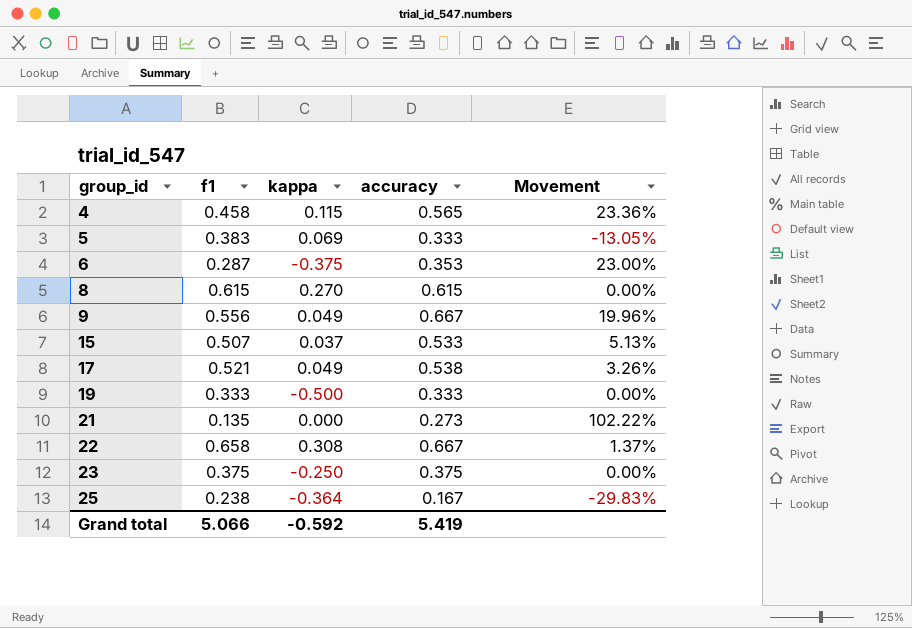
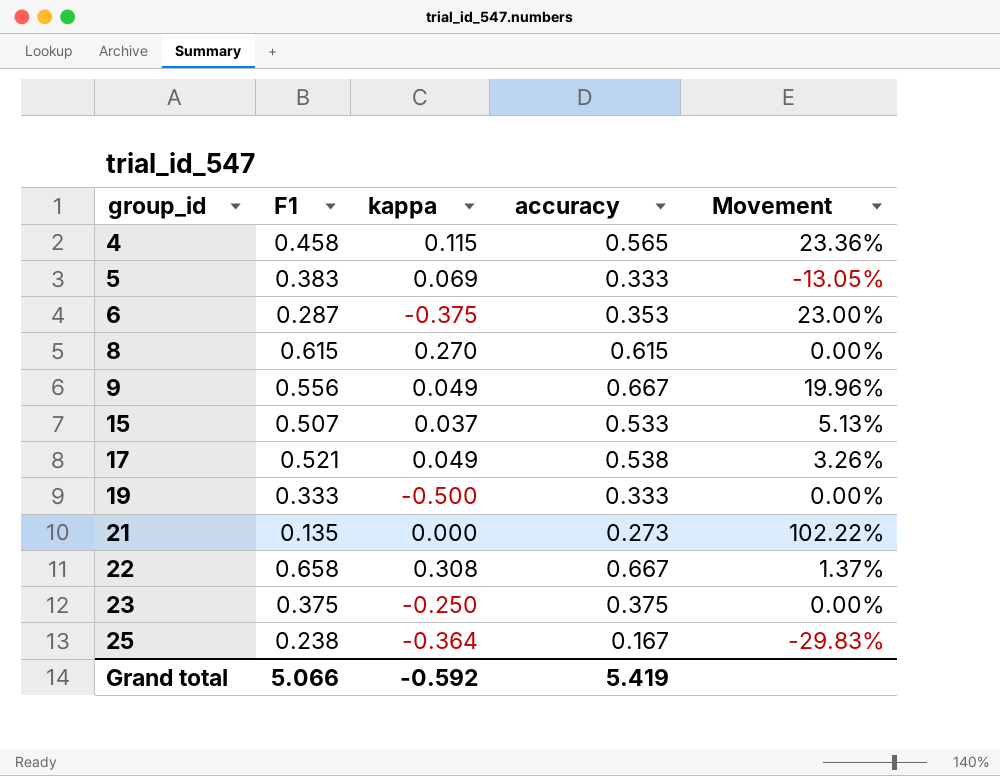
column name: f1 -> F1

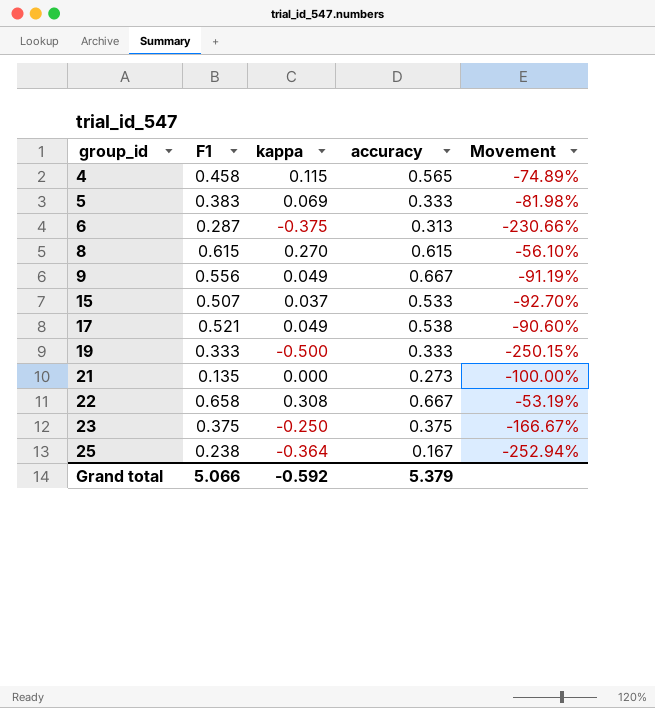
column Movement | formula: ([accuracy] - [F1]) / [F1] -> ([kappa] - [F1]) / [F1]
6 | accuracy: 0.353 -> 0.313
Grand total | accuracy: 5.419 -> 5.379

